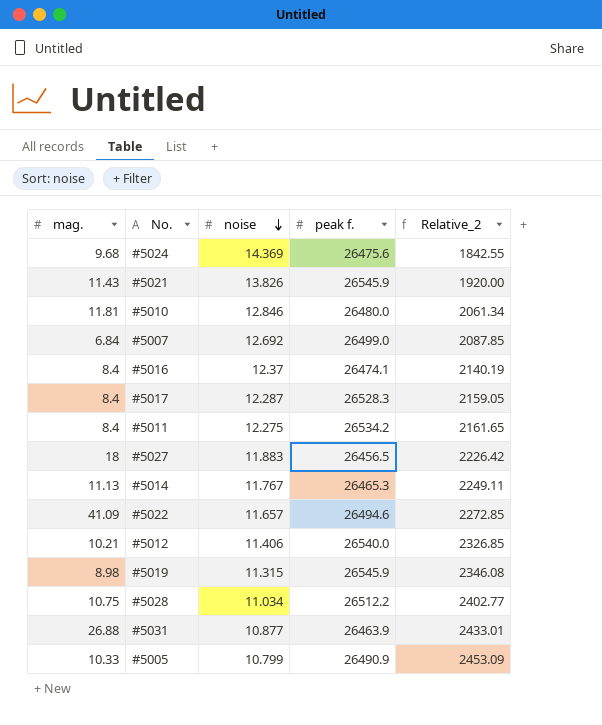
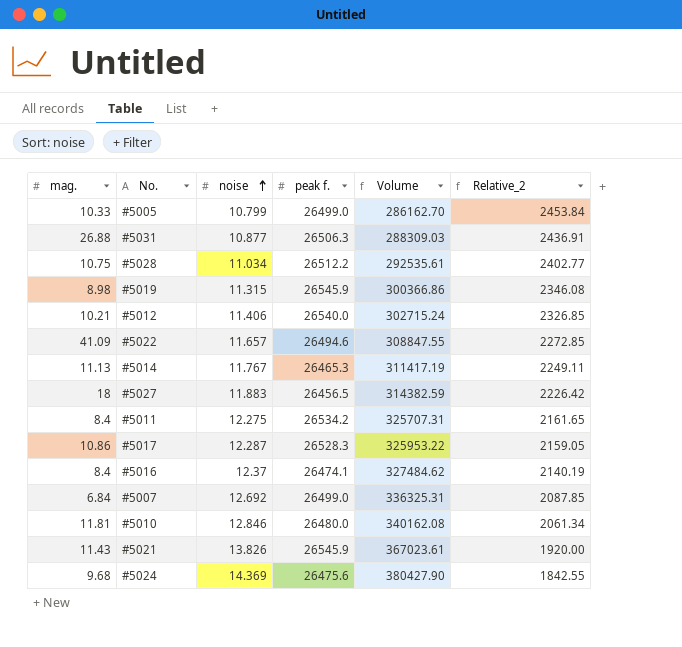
row order: noise descending -> noise ascending
column Volume | formula: none -> [noise] * [peak f.]
#5005 | peak f.: 26490.9 -> 26499.0
#5005 | Relative_2: 2453.09 -> 2453.84
#5031 | peak f.: 26463.9 -> 26506.3
#5031 | Relative_2: 2433.01 -> 2436.91
#5017 | mag.: 8.4 -> 10.86

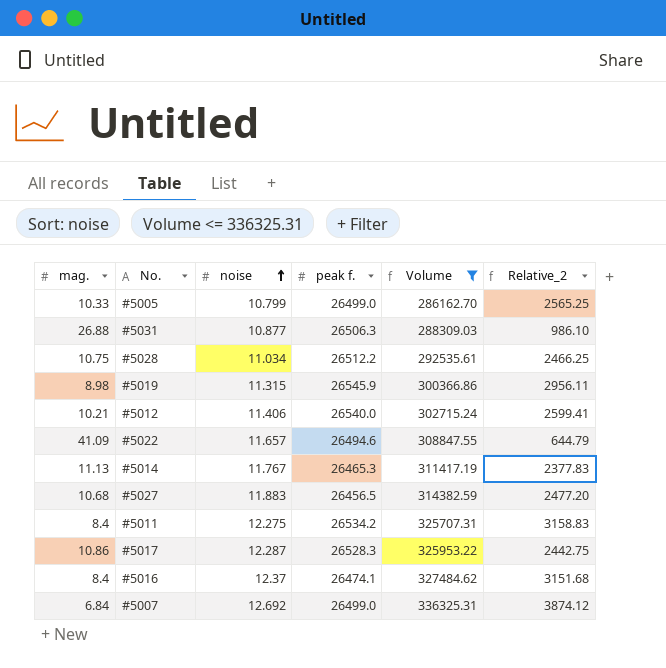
filter: none -> Volume <= 336325.31
column Relative_2 | formula: [peak f.] / [noise] -> [peak f.] / [mag.]
#5027 | mag.: 18 -> 10.68

